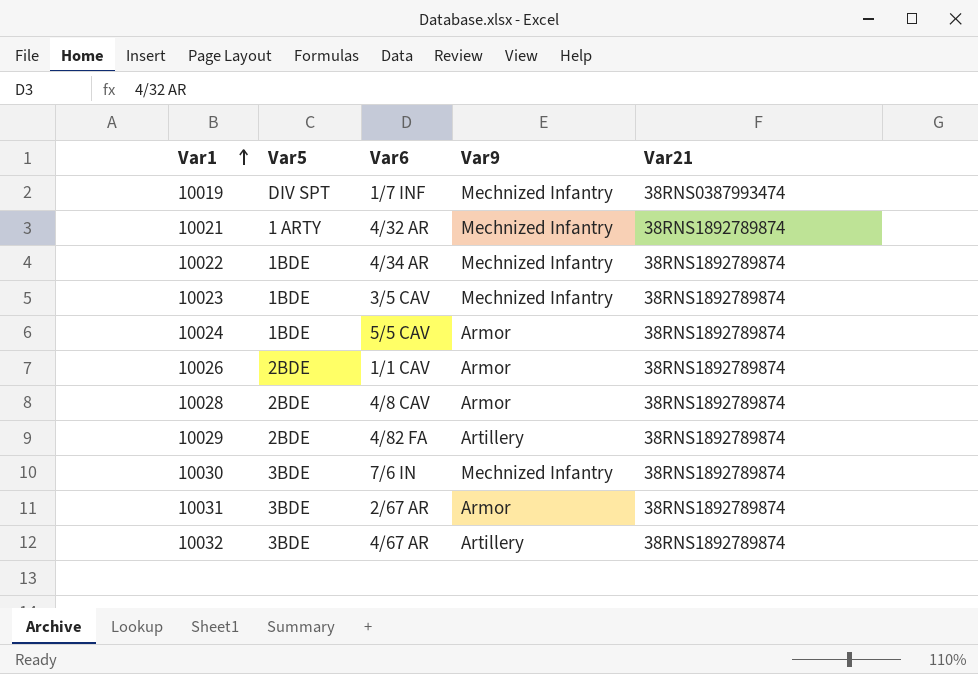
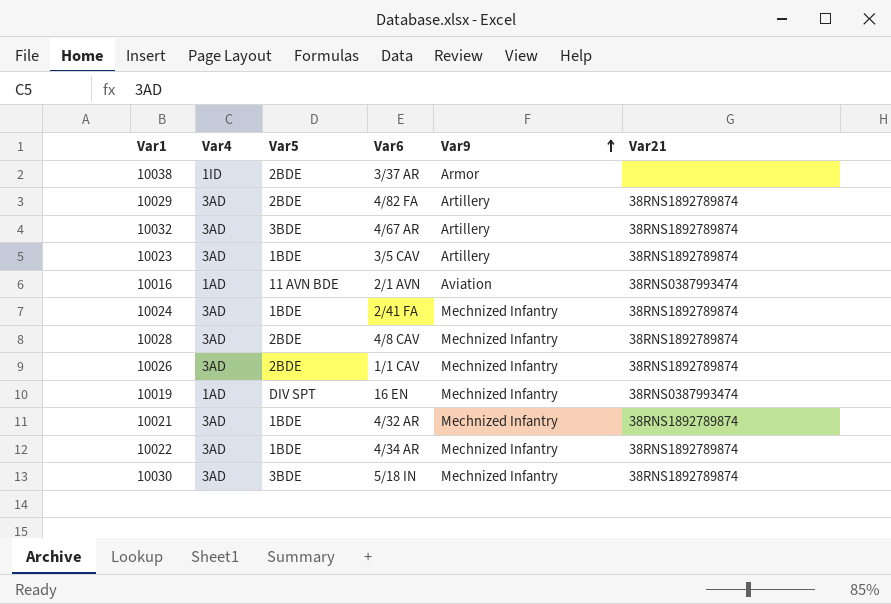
row order: Var1 ascending -> Var9 ascending
column Var4 | position: none -> 2
row 10031: 3BDE | 2/67 AR | Armor | 38RNS1892789874 -> none
row 10038: none -> 1ID | 2BDE | 3/37 AR | Armor | none
10023 | Var9: Mechnized Infantry -> Artillery
row 10016: none -> 1AD | 11 AVN BDE | 2/1 AVN | Aviation | 38RNS0387993474
10024 | Var6: 5/5 CAV -> 2/41 FA
10024 | Var9: Armor -> Mechnized Infantry
10028 | Var9: Armor -> Mechnized Infantry
10026 | Var9: Armor -> Mechnized Infantry
10019 | Var6: 1/7 INF -> 16 EN
10021 | Var5: 1 ARTY -> 1BDE
10030 | Var6: 7/6 IN -> 5/18 IN

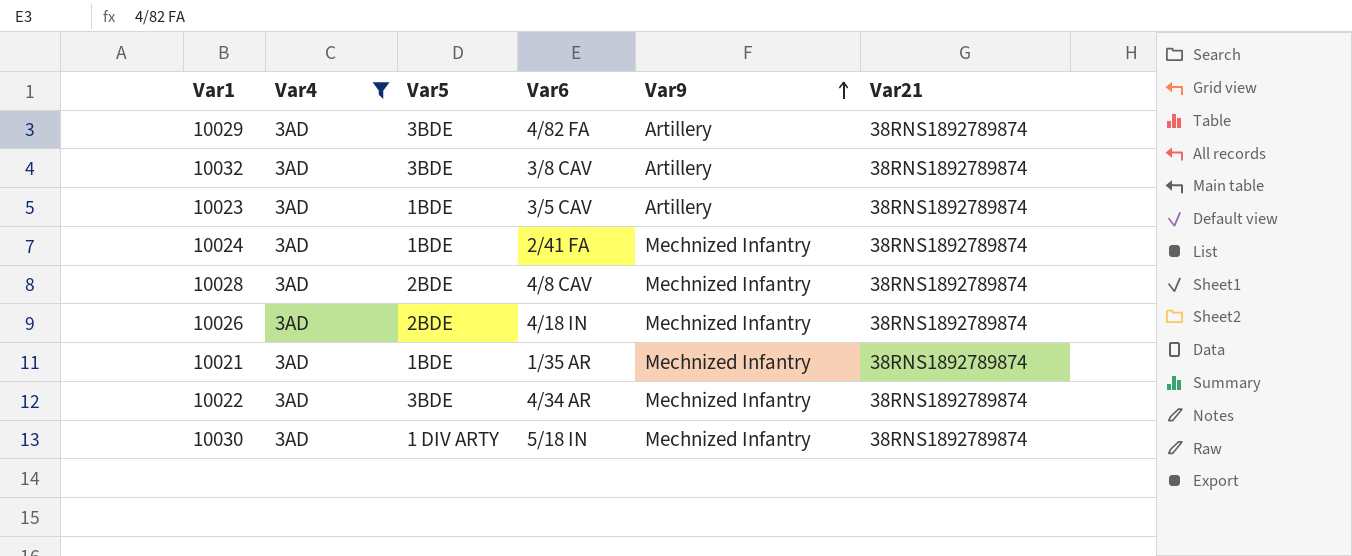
filter: none -> Var4 = 3AD
10029 | Var5: 2BDE -> 3BDE
10032 | Var6: 4/67 AR -> 3/8 CAV
10026 | Var6: 1/1 CAV -> 4/18 IN
10021 | Var6: 4/32 AR -> 1/35 AR
10022 | Var5: 1BDE -> 3BDE
10030 | Var5: 3BDE -> 1 DIV ARTY

